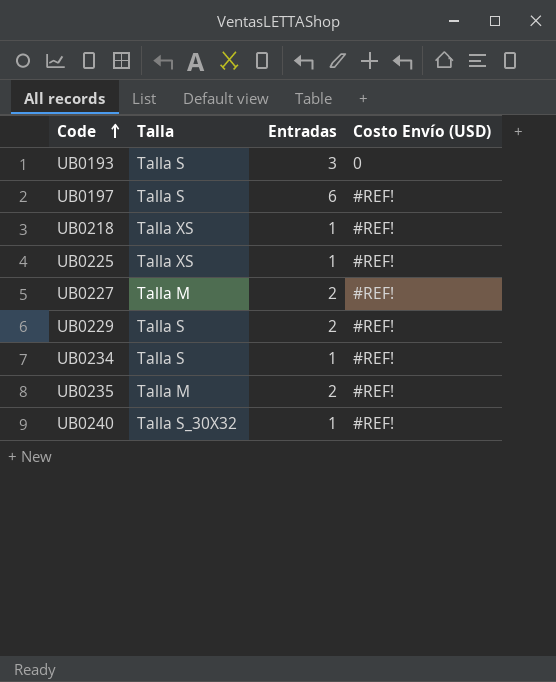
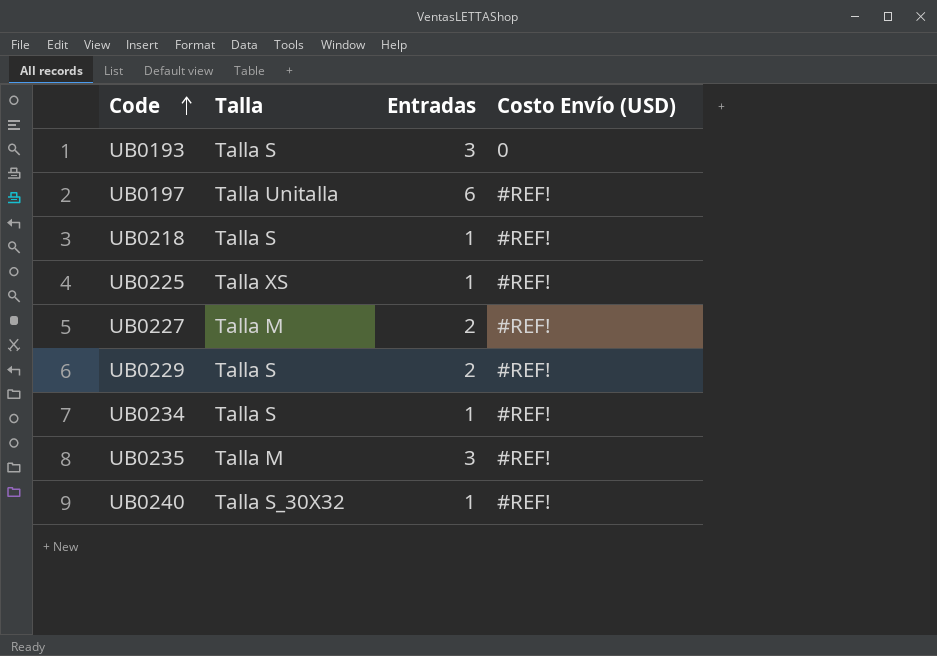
UB0197 | Talla: Talla S -> Talla Unitalla
UB0218 | Talla: Talla XS -> Talla S
UB0235 | Entradas: 2 -> 3

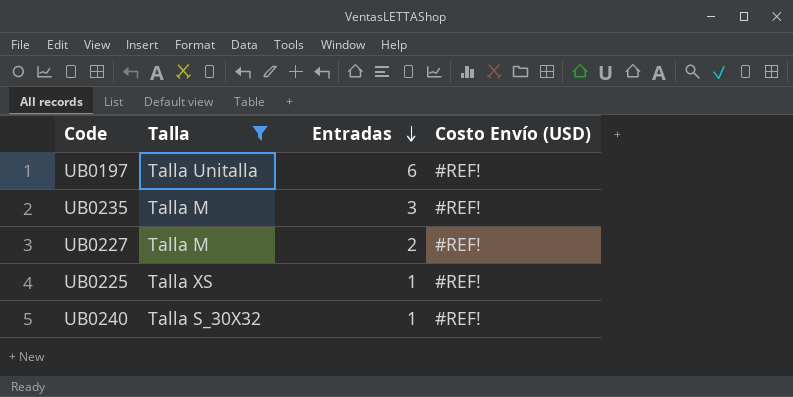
filter: none -> Talla != Talla S
row order: Code ascending -> Entradas descending

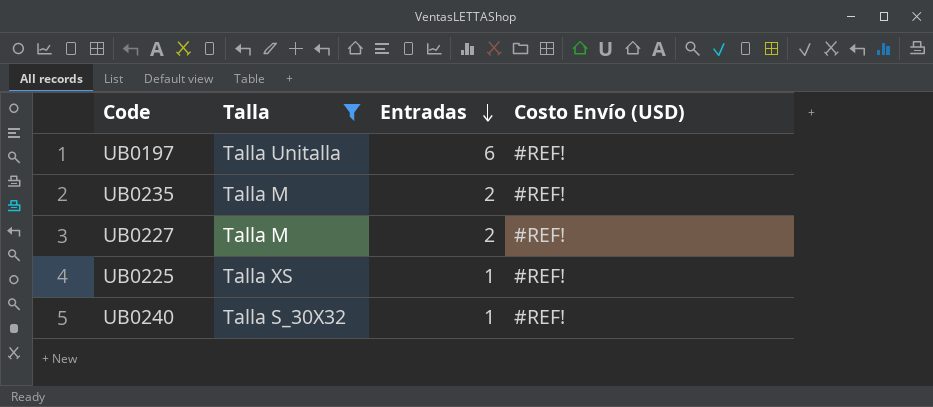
UB0235 | Entradas: 3 -> 2

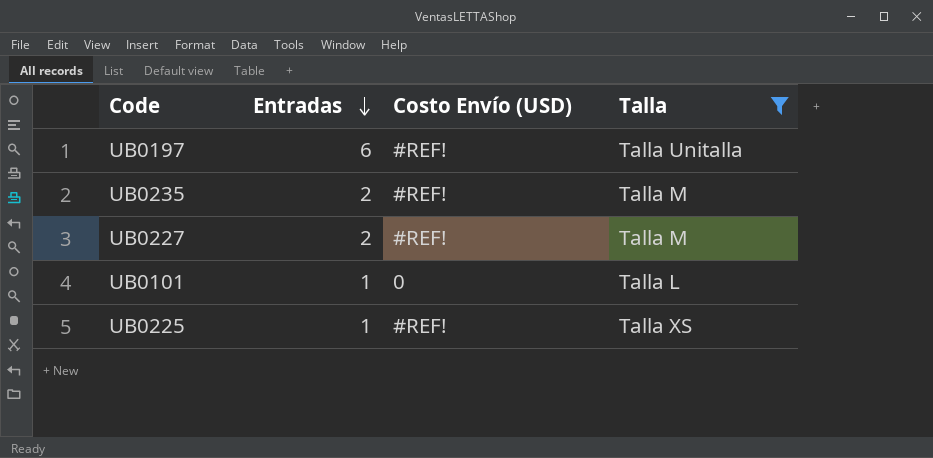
column Talla | position: 2 -> 4
row UB0240: Talla S_30X32 | 1 | #REF! -> none
row UB0101: none -> 1 | 0 | Talla L

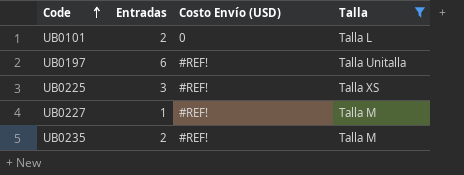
row order: Entradas descending -> Code ascending
UB0101 | Entradas: 1 -> 2
UB0225 | Entradas: 1 -> 3
UB0227 | Entradas: 2 -> 1

